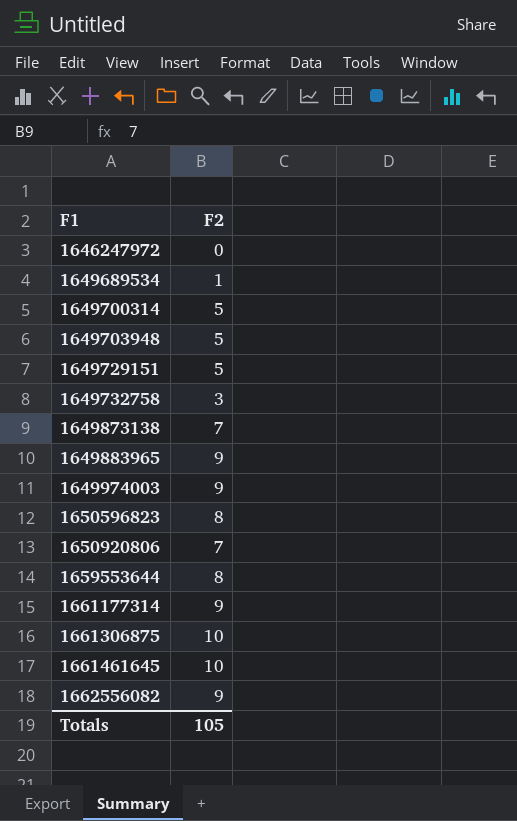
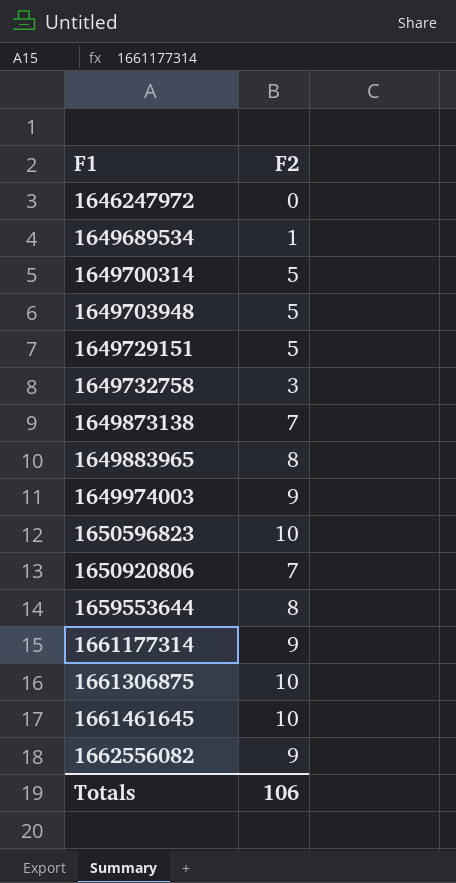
1649883965 | F2: 9 -> 8
1650596823 | F2: 8 -> 10
Totals | F2: 105 -> 106

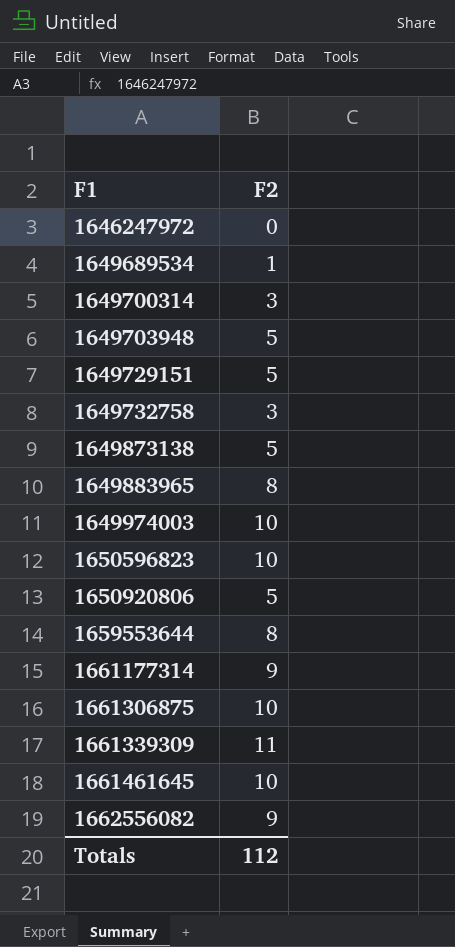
1649700314 | F2: 5 -> 3
1649873138 | F2: 7 -> 5
1649974003 | F2: 9 -> 10
1650920806 | F2: 7 -> 5
row 1661339309: none -> 11
Totals | F2: 106 -> 112

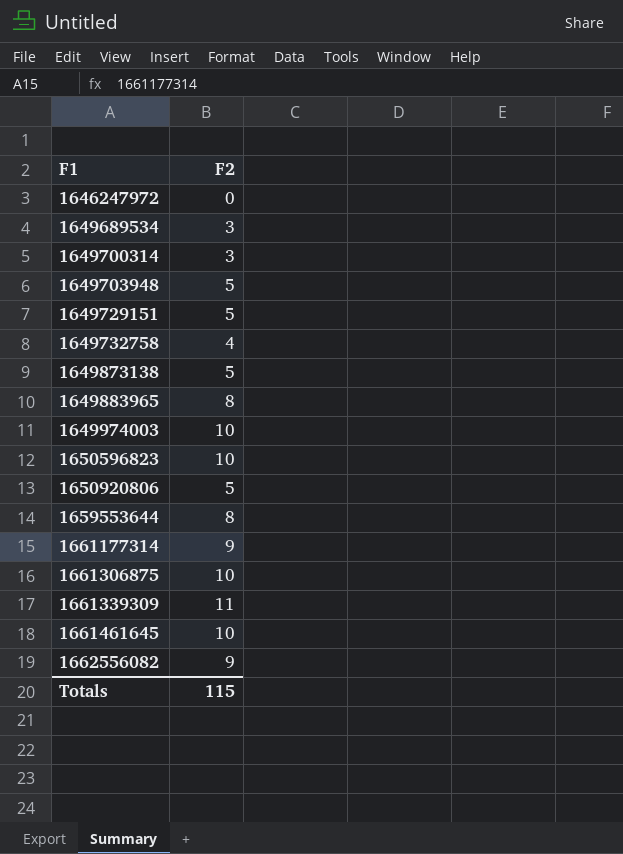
1649689534 | F2: 1 -> 3
1649732758 | F2: 3 -> 4
Totals | F2: 112 -> 115

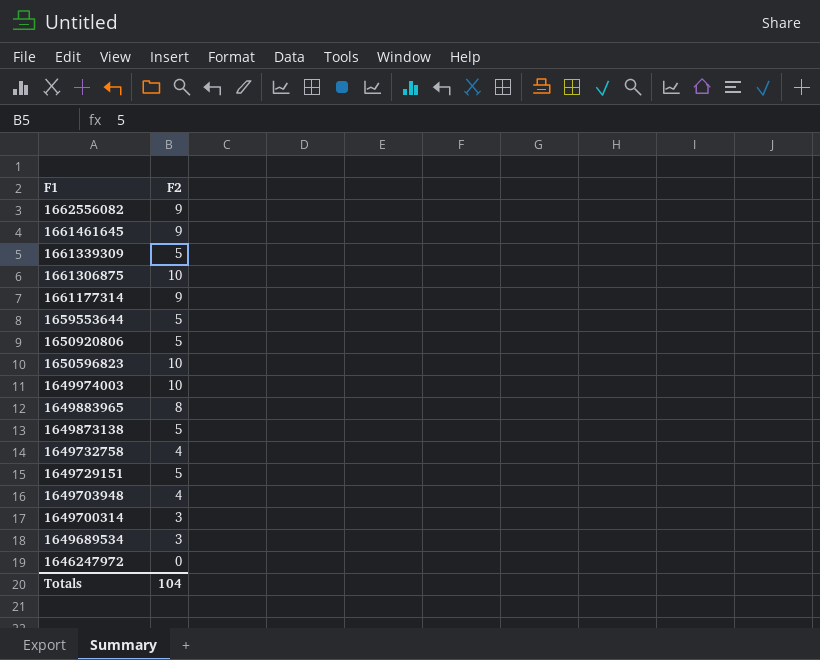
row order: F1 ascending -> F1 descending
1661461645 | F2: 10 -> 9
1661339309 | F2: 11 -> 5
1659553644 | F2: 8 -> 5
1649703948 | F2: 5 -> 4
Totals | F2: 115 -> 104

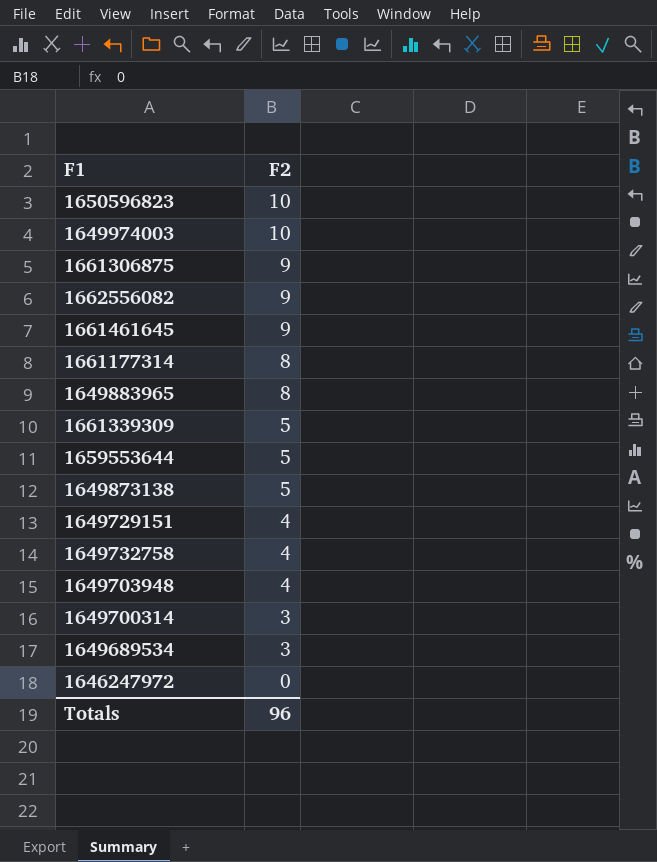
row order: F1 descending -> F2 descending
row 1650920806: 5 -> none
1661306875 | F2: 10 -> 9
1661177314 | F2: 9 -> 8
1649729151 | F2: 5 -> 4
Totals | F2: 104 -> 96

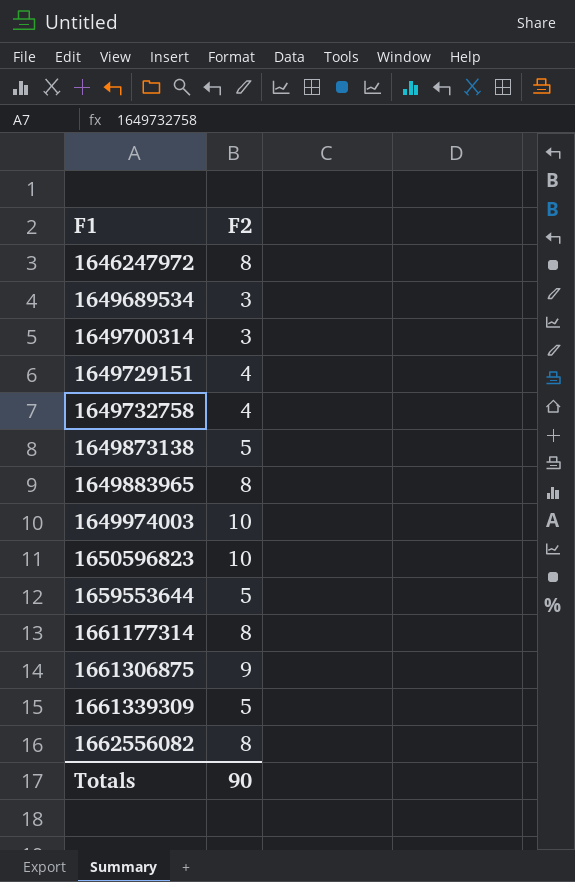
row order: F2 descending -> F1 ascending
row 1661461645: 9 -> none
row 1649703948: 4 -> none
1646247972 | F2: 0 -> 8
1662556082 | F2: 9 -> 8
Totals | F2: 96 -> 90

